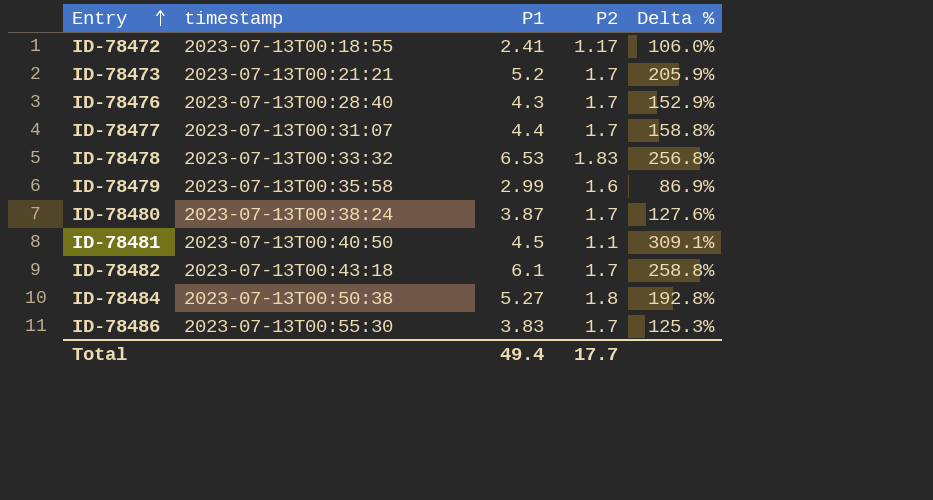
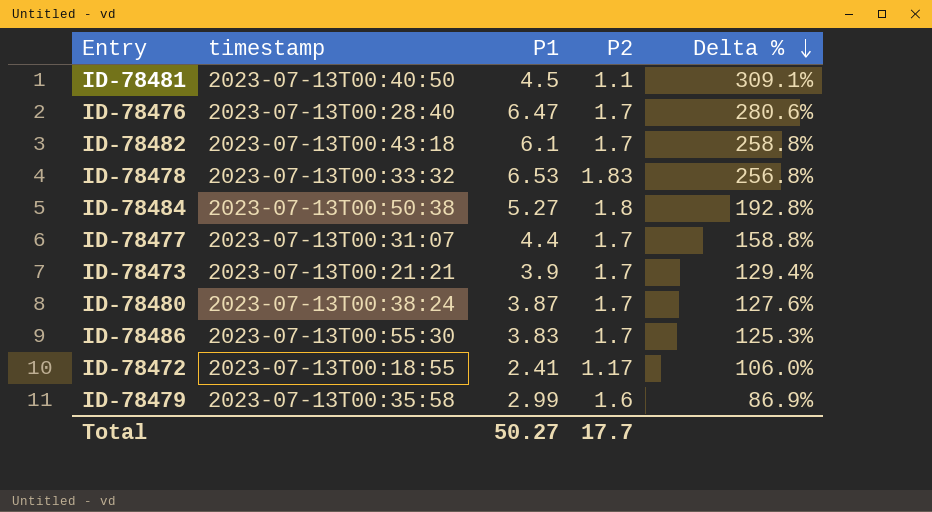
row order: Entry ascending -> Delta % descending
ID-78476 | P1: 4.3 -> 6.47
ID-78476 | Delta %: 152.9% -> 280.6%
ID-78473 | P1: 5.2 -> 3.9
ID-78473 | Delta %: 205.9% -> 129.4%
Total | P1: 49.4 -> 50.27

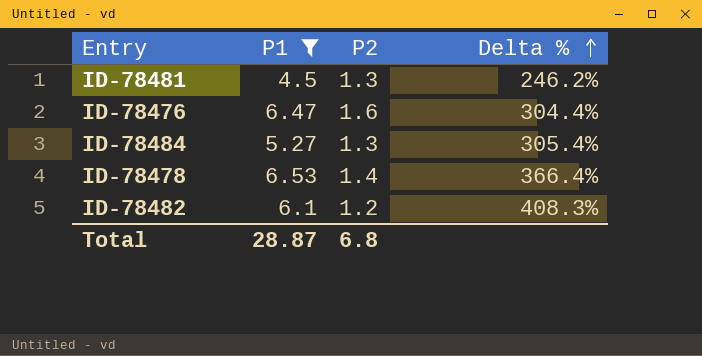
filter: none -> P1 >= 4.5
row order: Delta % descending -> Delta % ascending
column timestamp | position: 2 -> none
ID-78481 | P2: 1.1 -> 1.3
ID-78481 | Delta %: 309.1% -> 246.2%
ID-78476 | P2: 1.7 -> 1.6
ID-78476 | Delta %: 280.6% -> 304.4%
ID-78484 | P2: 1.8 -> 1.3
ID-78484 | Delta %: 192.8% -> 305.4%
ID-78478 | P2: 1.83 -> 1.4
ID-78478 | Delta %: 256.8% -> 366.4%
ID-78482 | P2: 1.7 -> 1.2
ID-78482 | Delta %: 258.8% -> 408.3%
Total | P1: 50.27 -> 28.87
Total | P2: 17.7 -> 6.8

